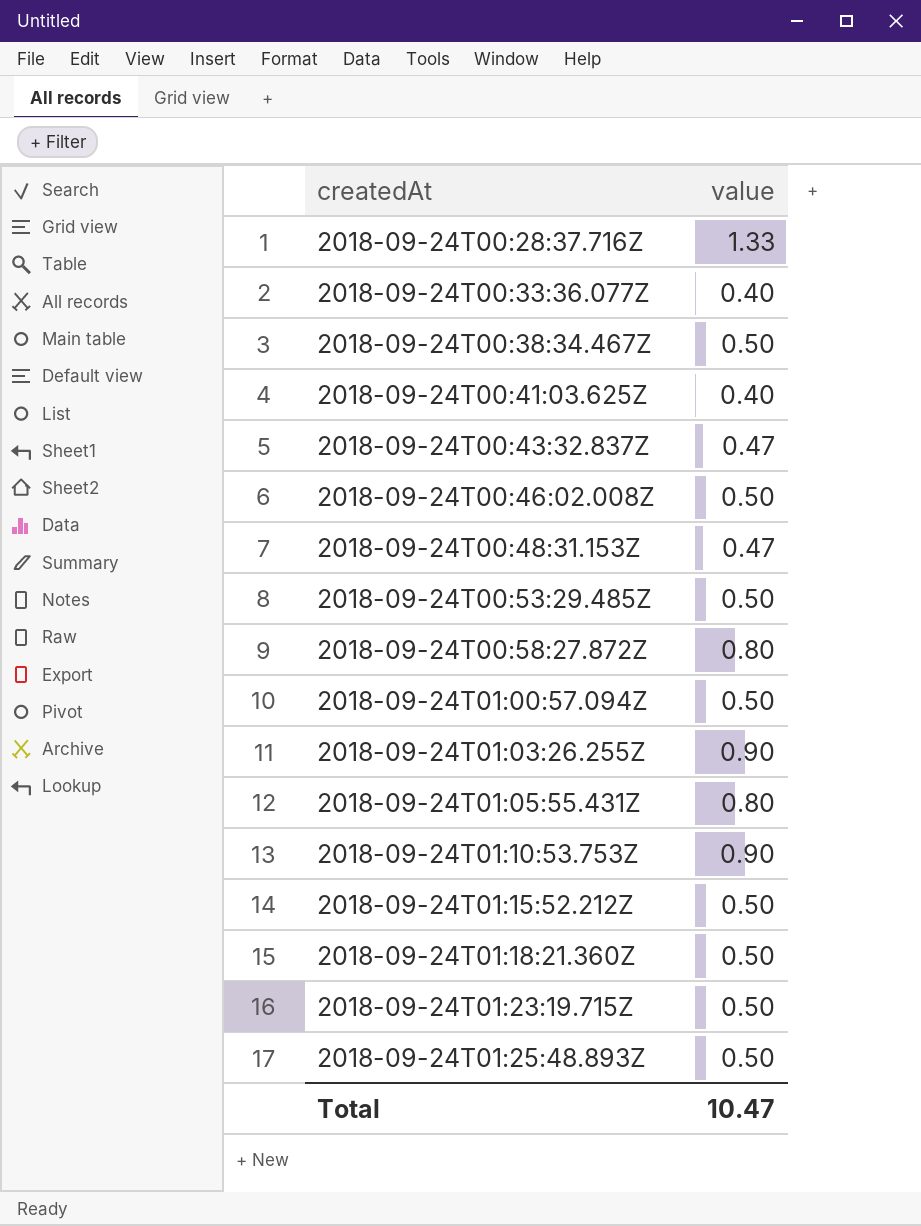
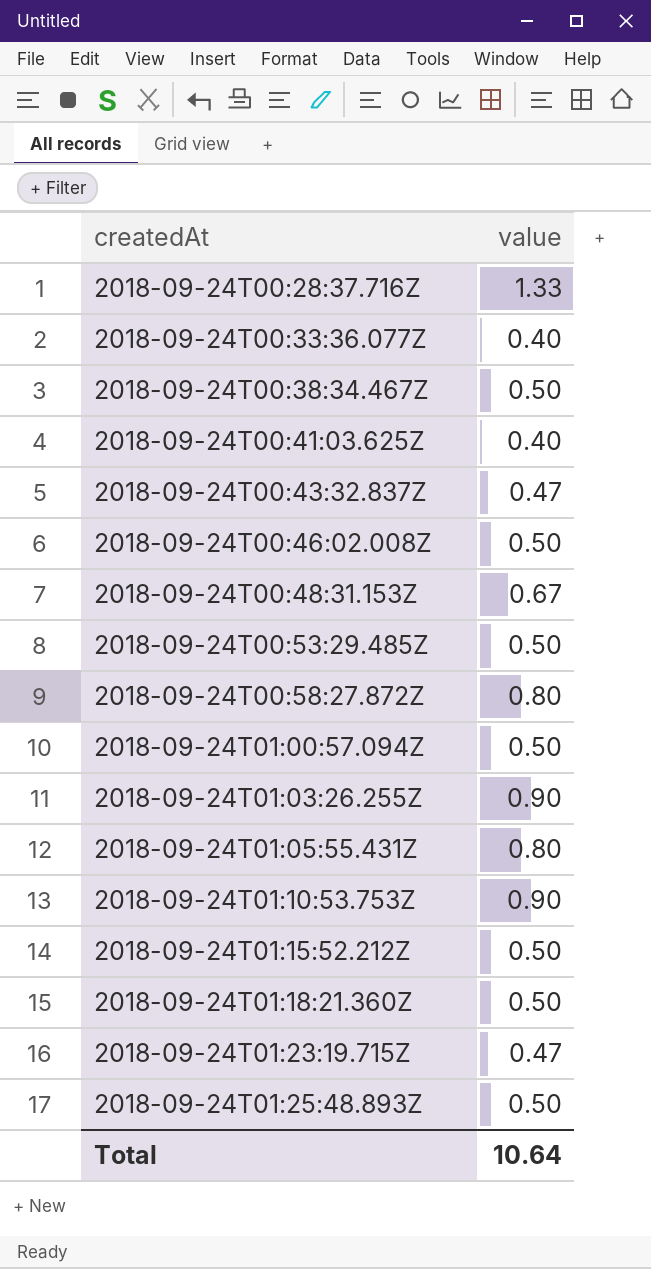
2018-09-24T00:48:31.153Z | value: 0.47 -> 0.67
2018-09-24T01:23:19.715Z | value: 0.50 -> 0.47
Total | value: 10.47 -> 10.64

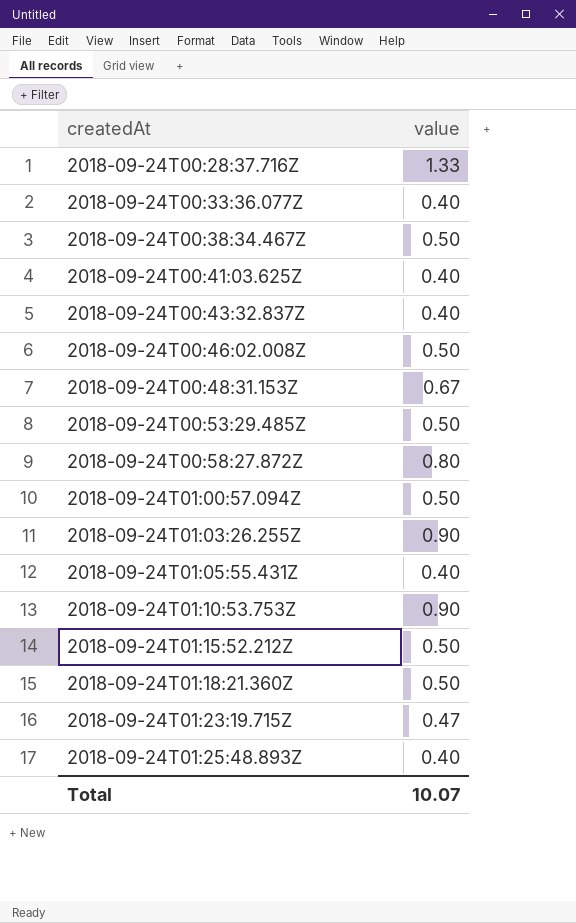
2018-09-24T00:43:32.837Z | value: 0.47 -> 0.40
2018-09-24T01:05:55.431Z | value: 0.80 -> 0.40
2018-09-24T01:25:48.893Z | value: 0.50 -> 0.40
Total | value: 10.64 -> 10.07

